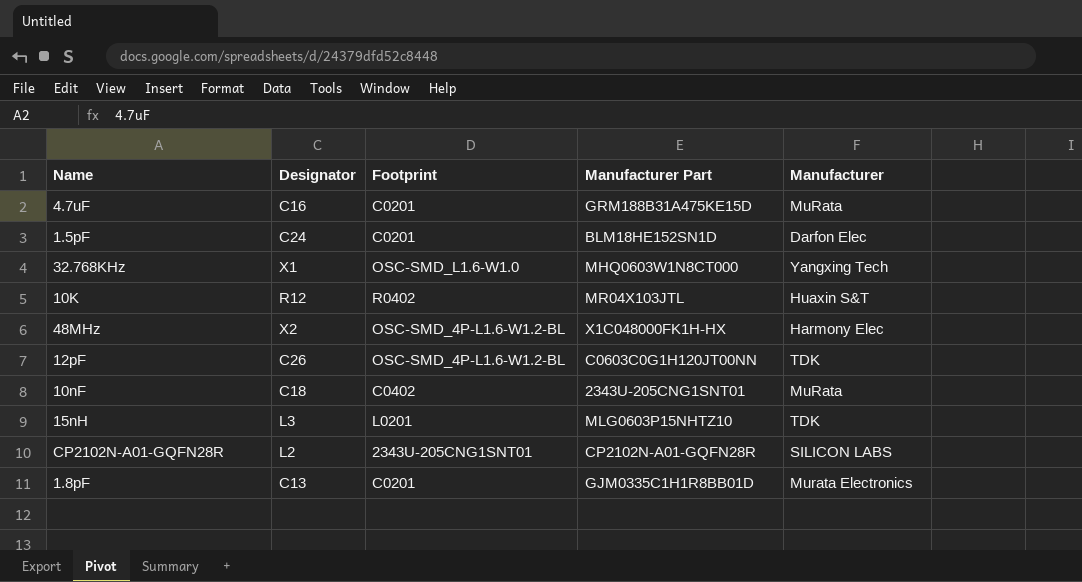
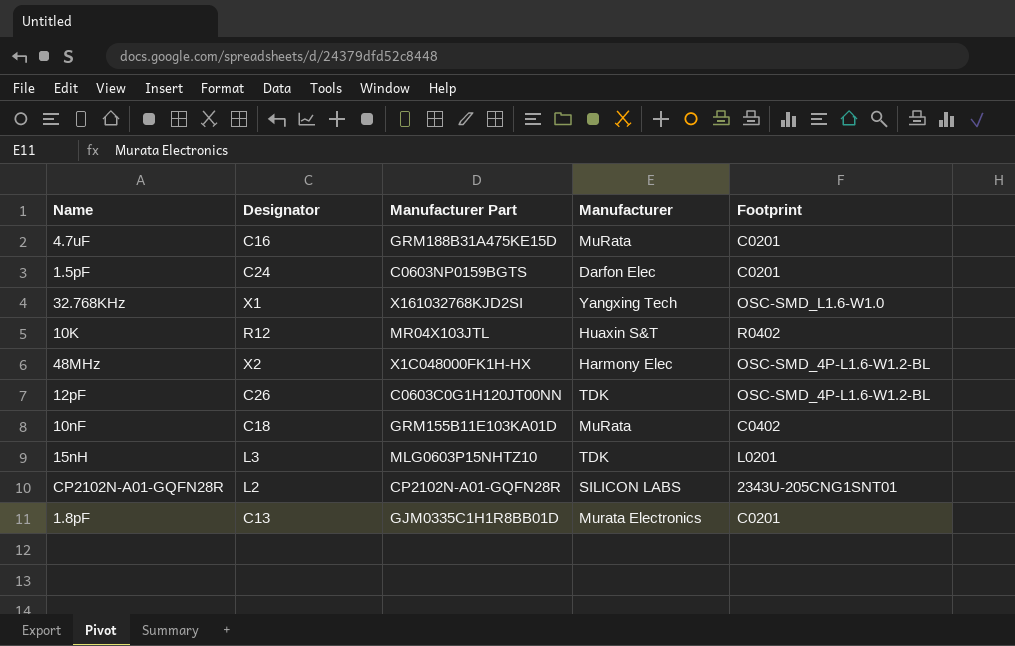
column Footprint | position: 3 -> 5
1.5pF | Manufacturer Part: BLM18HE152SN1D -> C0603NP0159BGTS
32.768KHz | Manufacturer Part: MHQ0603W1N8CT000 -> X161032768KJD2SI
10nF | Manufacturer Part: 2343U-205CNG1SNT01 -> GRM155B11E103KA01D

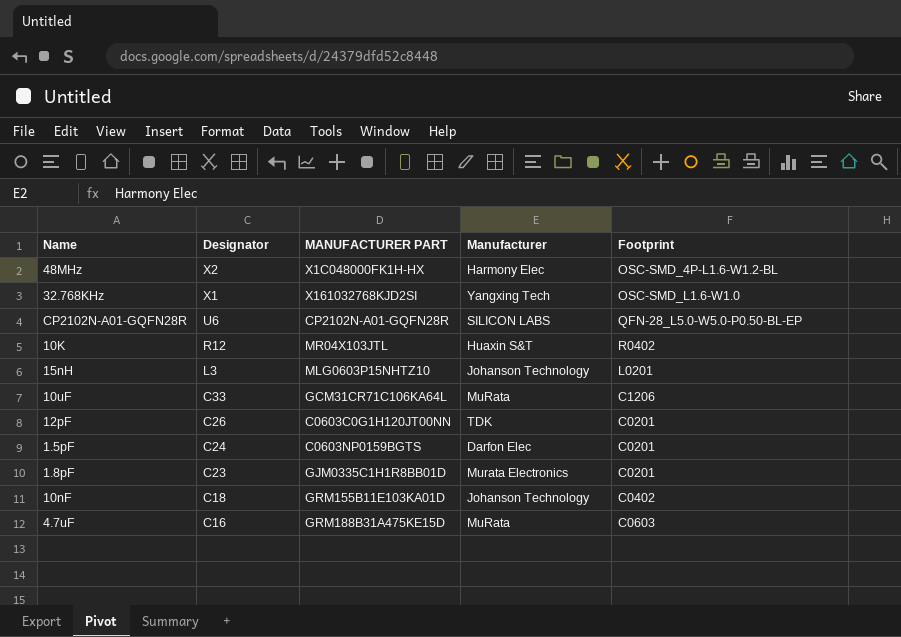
row order: none -> Designator descending
column name: Manufacturer Part -> MANUFACTURER PART
CP2102N-A01-GQFN28R | Designator: L2 -> U6
CP2102N-A01-GQFN28R | Footprint: 2343U-205CNG1SNT01 -> QFN-28_L5.0-W5.0-P0.50-BL-EP
15nH | Manufacturer: TDK -> Johanson Technology
row 10uF: none -> C33 | GCM31CR71C106KA64L | MuRata | C1206
12pF | Footprint: OSC-SMD_4P-L1.6-W1.2-BL -> C0201
1.8pF | Designator: C13 -> C23
10nF | Manufacturer: MuRata -> Johanson Technology
4.7uF | Footprint: C0201 -> C0603

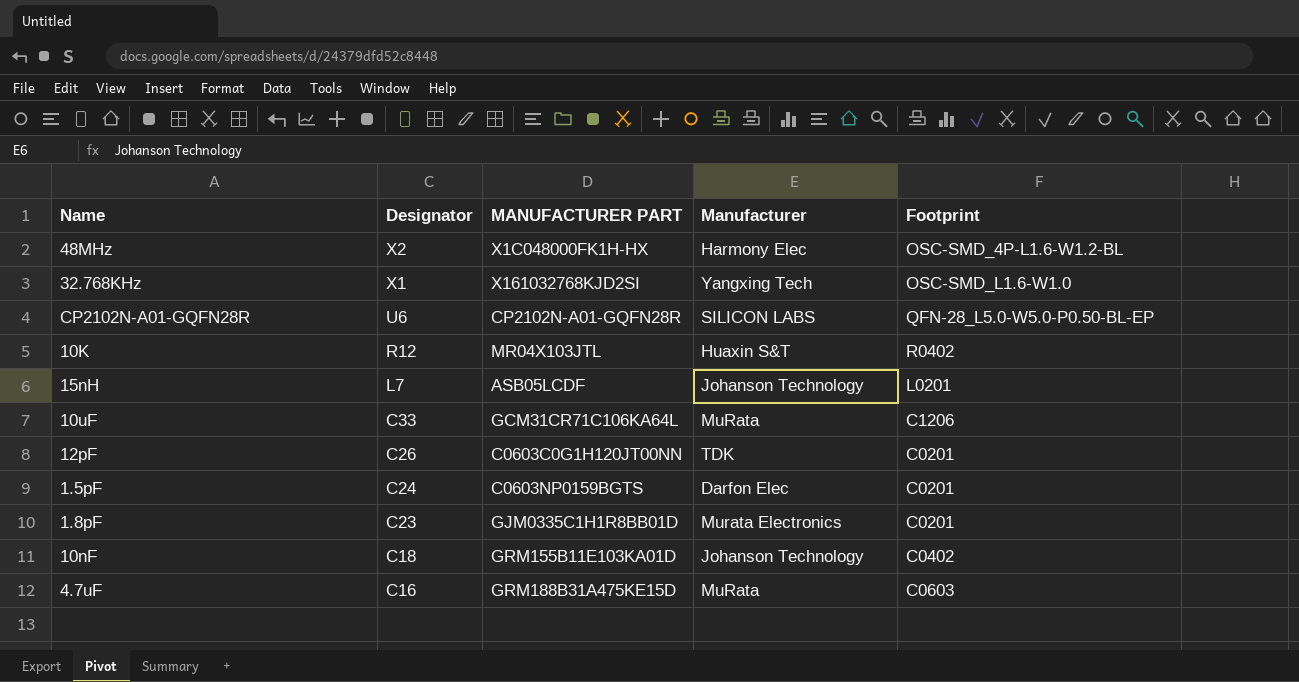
15nH | Designator: L3 -> L7
15nH | MANUFACTURER PART: MLG0603P15NHTZ10 -> ASB05LCDF

